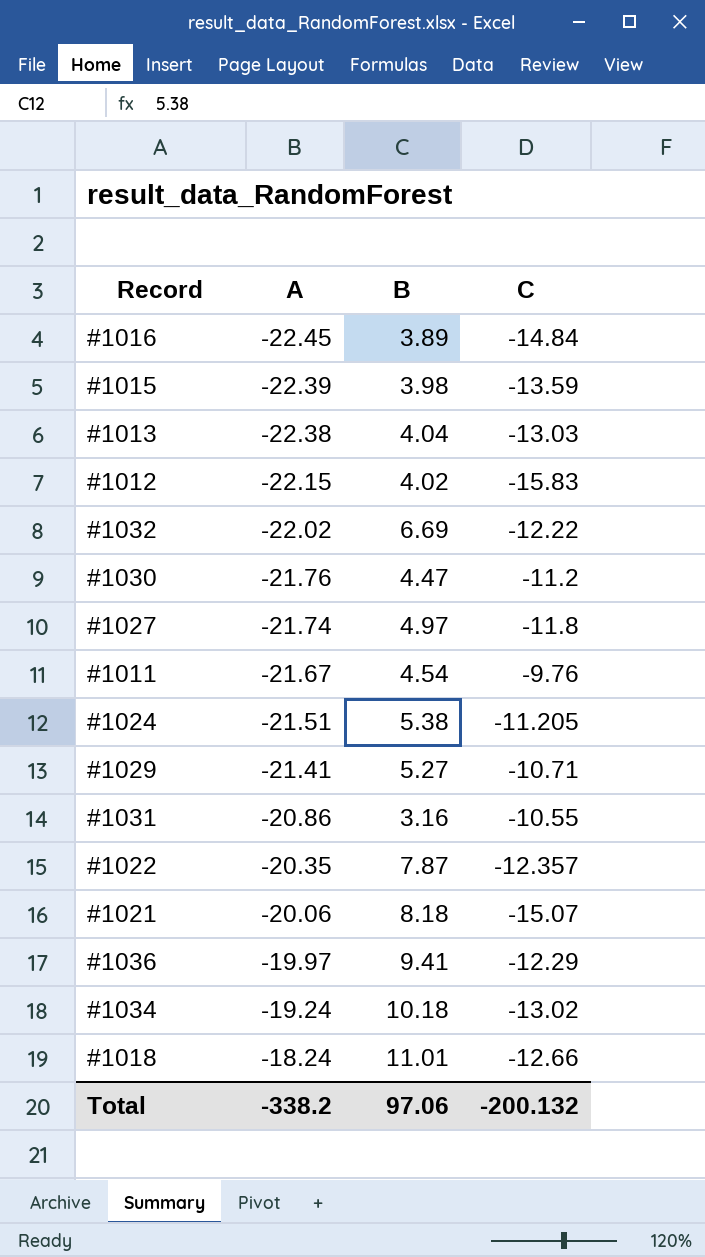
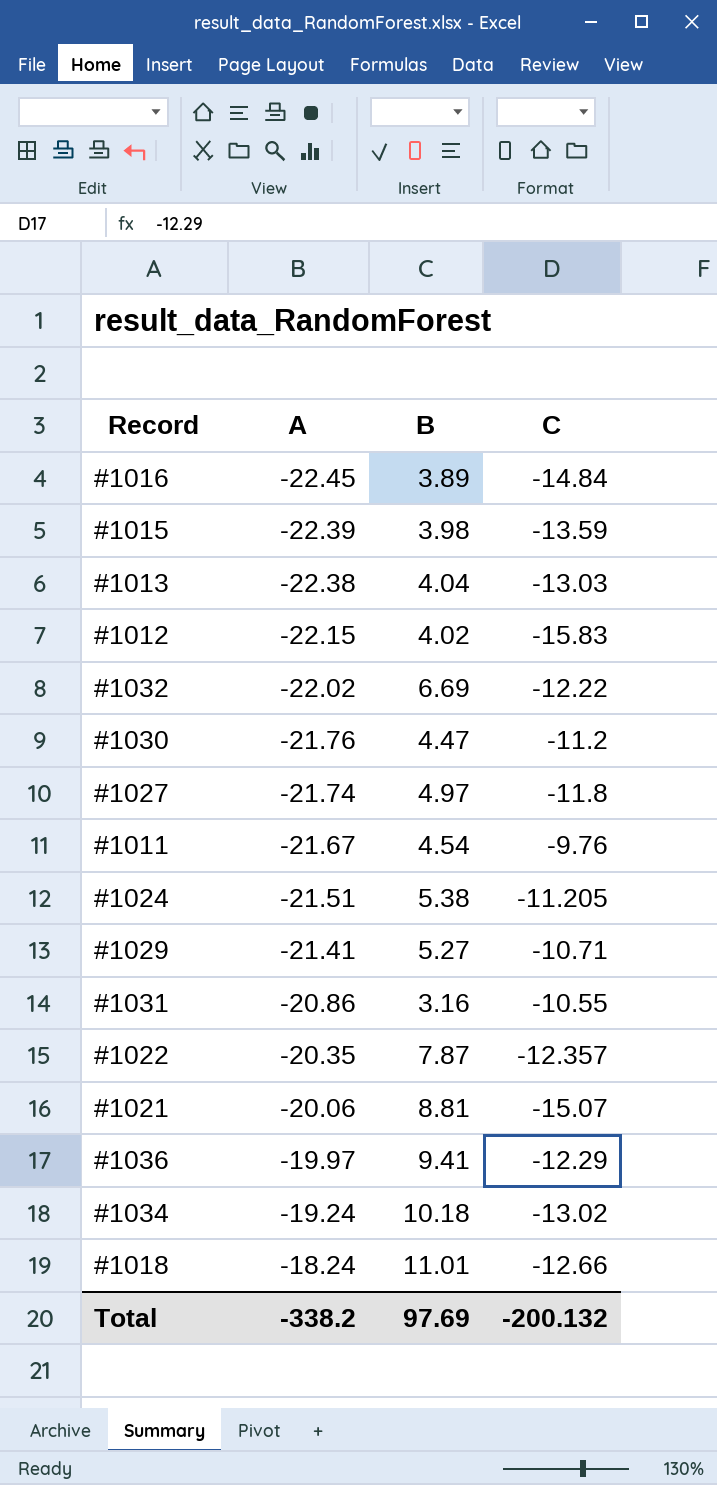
#1021 | B: 8.18 -> 8.81
Total | B: 97.06 -> 97.69

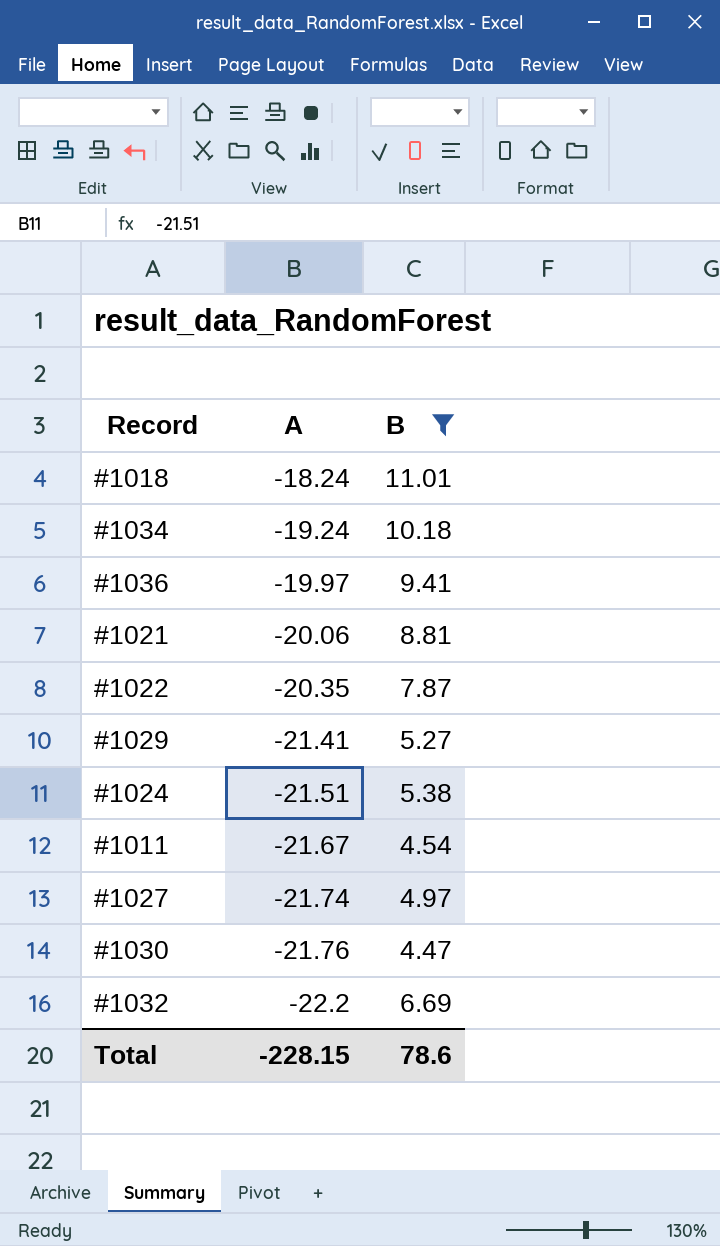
filter: none -> B >= 4.47
row order: A ascending -> A descending
column C | position: 4 -> none
#1032 | A: -22.02 -> -22.2
Total | A: -338.2 -> -228.15
Total | B: 97.69 -> 78.6

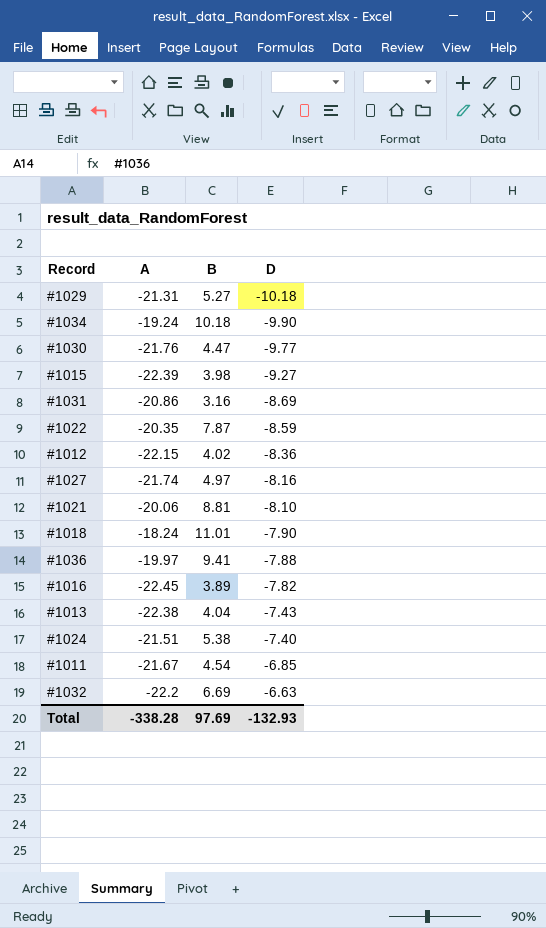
filter: B >= 4.47 -> none
row order: A descending -> D ascending
column D | position: none -> 4
#1029 | A: -21.41 -> -21.31
Total | A: -228.15 -> -338.28
Total | B: 78.6 -> 97.69

